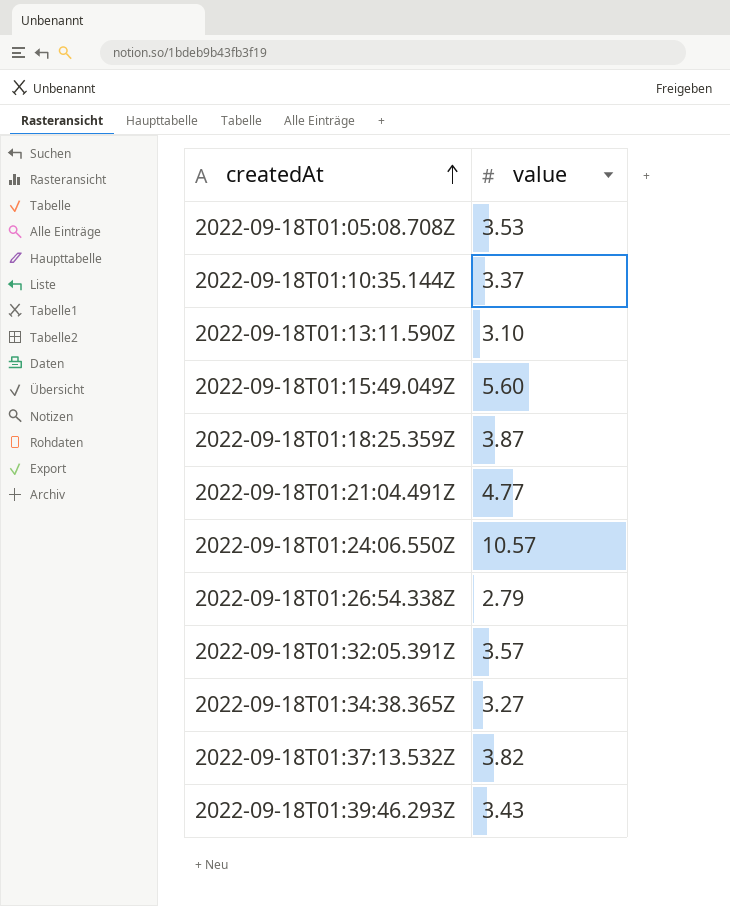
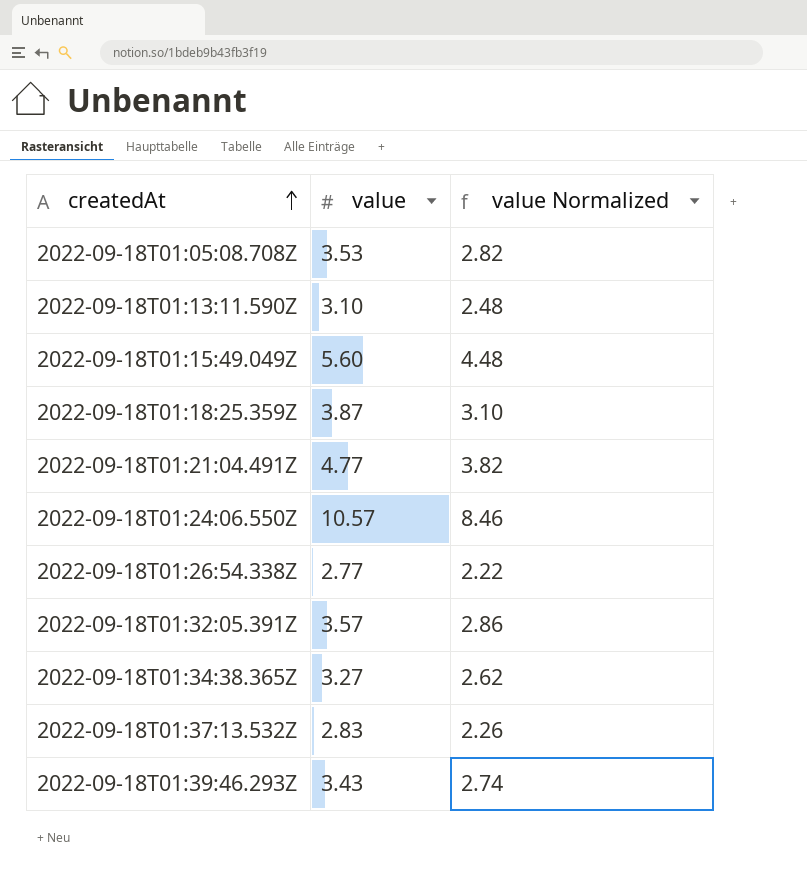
column value Normalized | formula: none -> [value] * 0.8
row 2022-09-18T01:10:35.144Z: 3.37 -> none
2022-09-18T01:26:54.338Z | value: 2.79 -> 2.77
2022-09-18T01:37:13.532Z | value: 3.82 -> 2.83

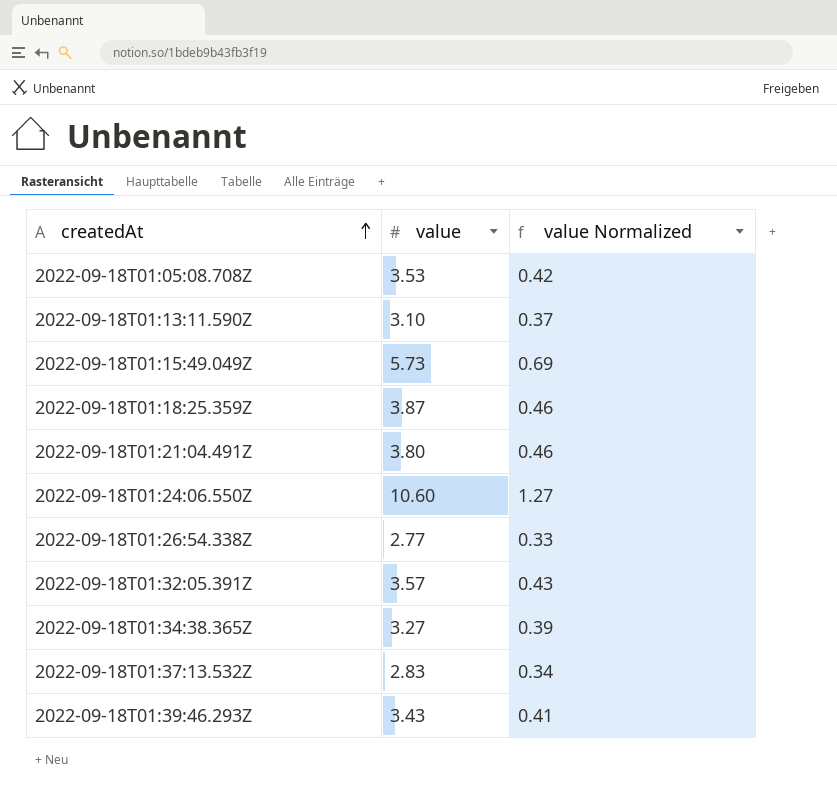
column value Normalized | formula: [value] * 0.8 -> [value] * 0.12
2022-09-18T01:15:49.049Z | value: 5.60 -> 5.73
2022-09-18T01:21:04.491Z | value: 4.77 -> 3.80
2022-09-18T01:24:06.550Z | value: 10.57 -> 10.60

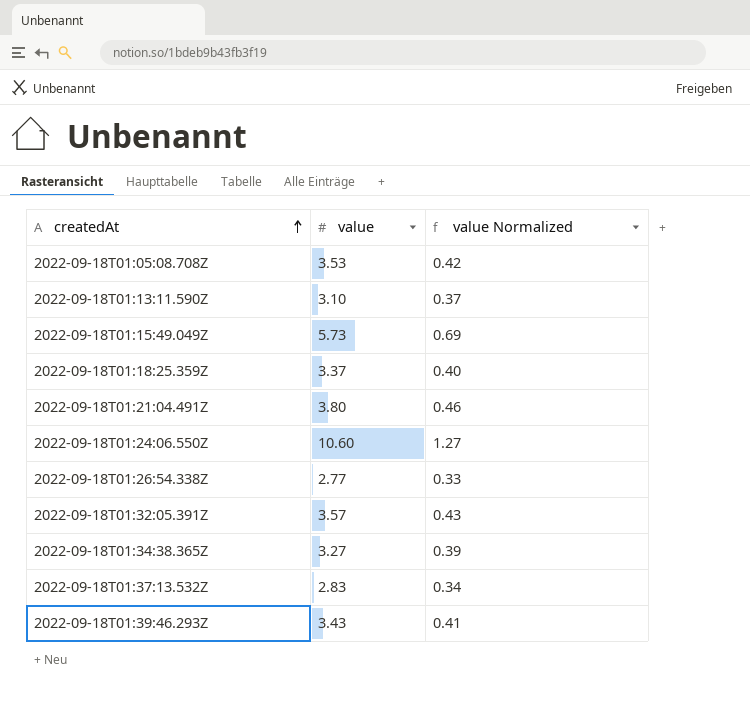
2022-09-18T01:18:25.359Z | value: 3.87 -> 3.37
2022-09-18T01:18:25.359Z | value Normalized: 0.46 -> 0.40

